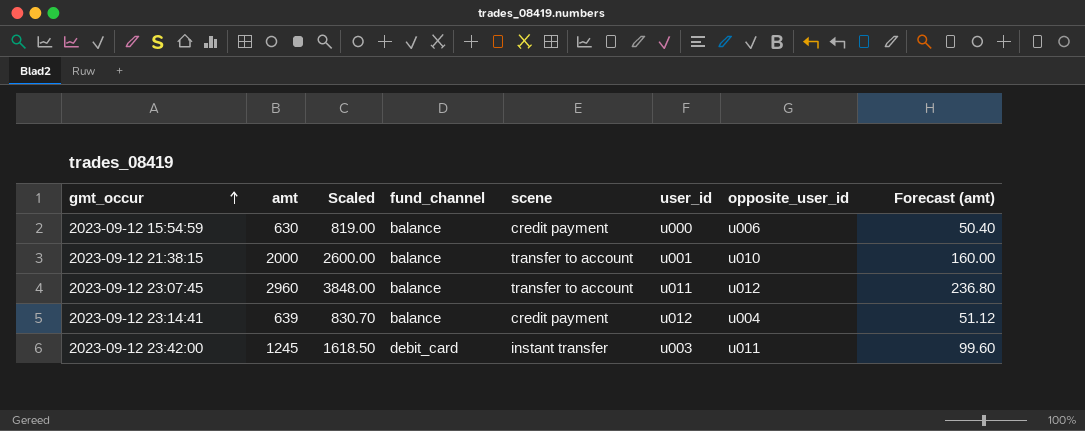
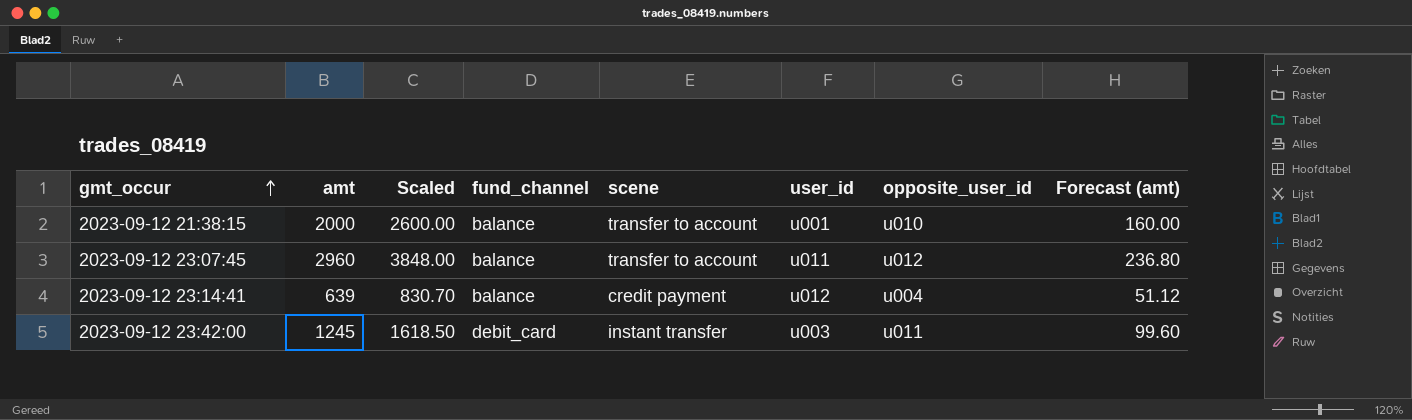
row 2023-09-12 15:54:59: 630 | 819.00 | balance | credit payment | u000 | u006 | 50.40 -> none

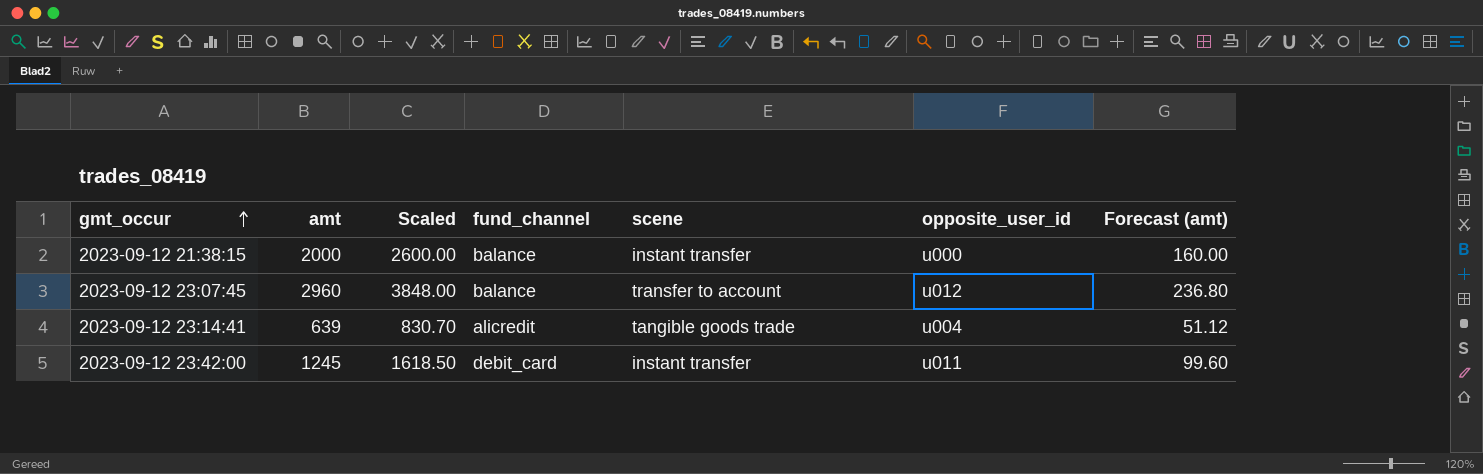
column user_id | position: 6 -> none
2023-09-12 21:38:15 | scene: transfer to account -> instant transfer
2023-09-12 21:38:15 | opposite_user_id: u010 -> u000
2023-09-12 23:14:41 | fund_channel: balance -> alicredit
2023-09-12 23:14:41 | scene: credit payment -> tangible goods trade

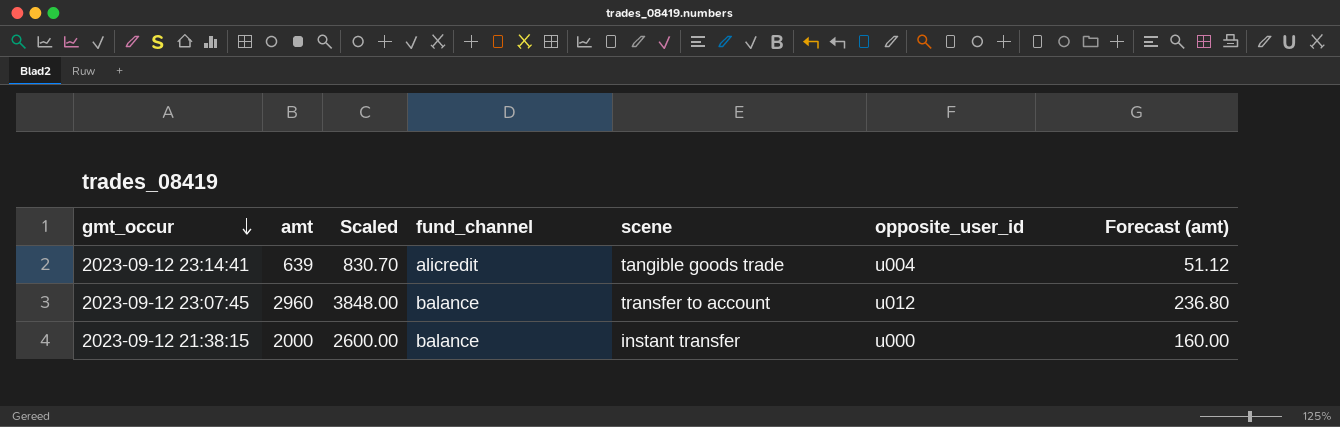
row order: gmt_occur ascending -> gmt_occur descending
row 2023-09-12 23:42:00: 1245 | 1618.50 | debit_card | instant transfer | u011 | 99.60 -> none

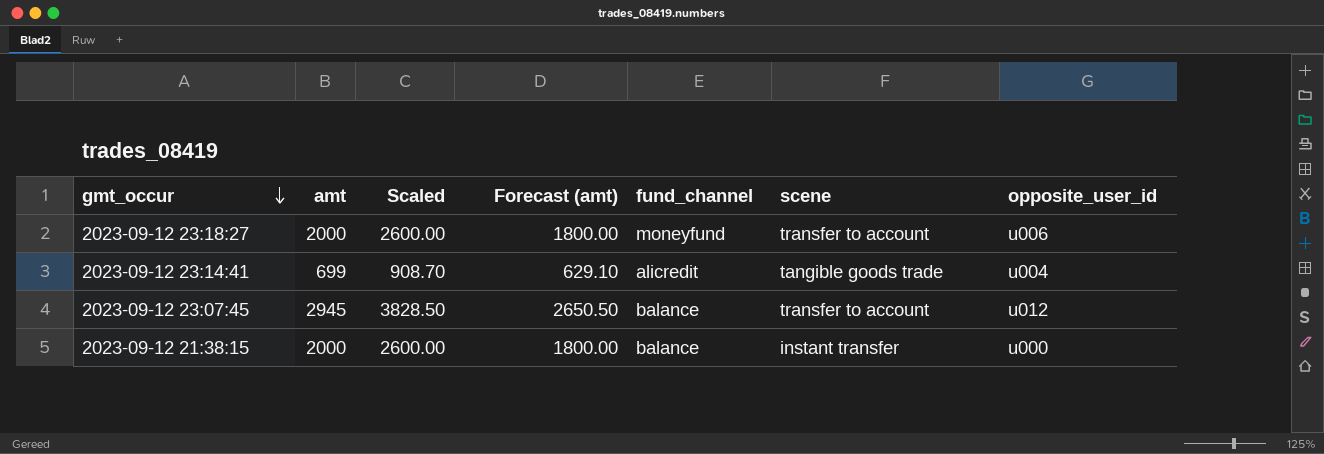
column Forecast (amt) | formula: [amt] * 0.08 -> [amt] * 0.9
column Forecast (amt) | position: 7 -> 4
row 2023-09-12 23:18:27: none -> 2000 | 2600.00 | 1800.00 | moneyfund | transfer to account | u006
2023-09-12 23:14:41 | amt: 639 -> 699
2023-09-12 23:14:41 | Scaled: 830.70 -> 908.70
2023-09-12 23:07:45 | amt: 2960 -> 2945
2023-09-12 23:07:45 | Scaled: 3848.00 -> 3828.50

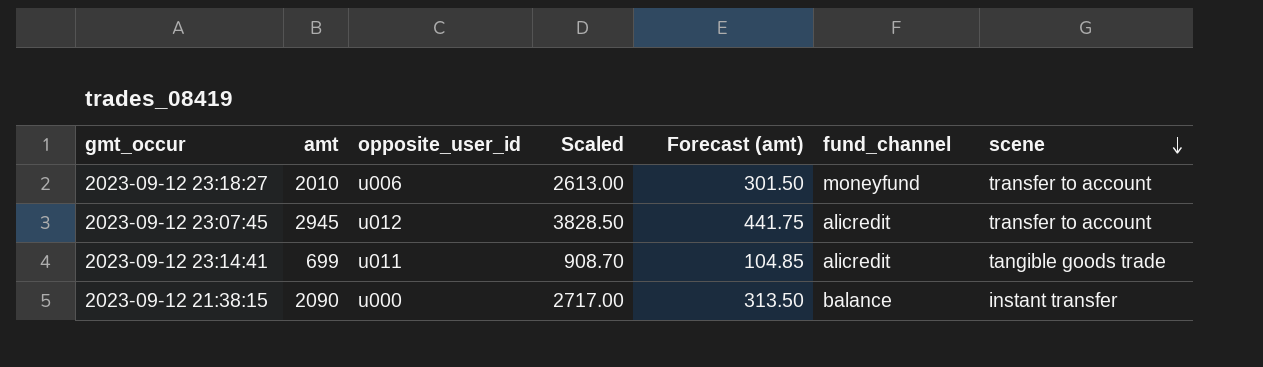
row order: gmt_occur descending -> scene descending
column opposite_user_id | position: 7 -> 3
column Forecast (amt) | formula: [amt] * 0.9 -> [amt] * 0.15
2023-09-12 23:18:27 | amt: 2000 -> 2010
2023-09-12 23:18:27 | Scaled: 2600.00 -> 2613.00
2023-09-12 23:07:45 | fund_channel: balance -> alicredit
2023-09-12 23:14:41 | opposite_user_id: u004 -> u011
2023-09-12 21:38:15 | amt: 2000 -> 2090
2023-09-12 21:38:15 | Scaled: 2600.00 -> 2717.00

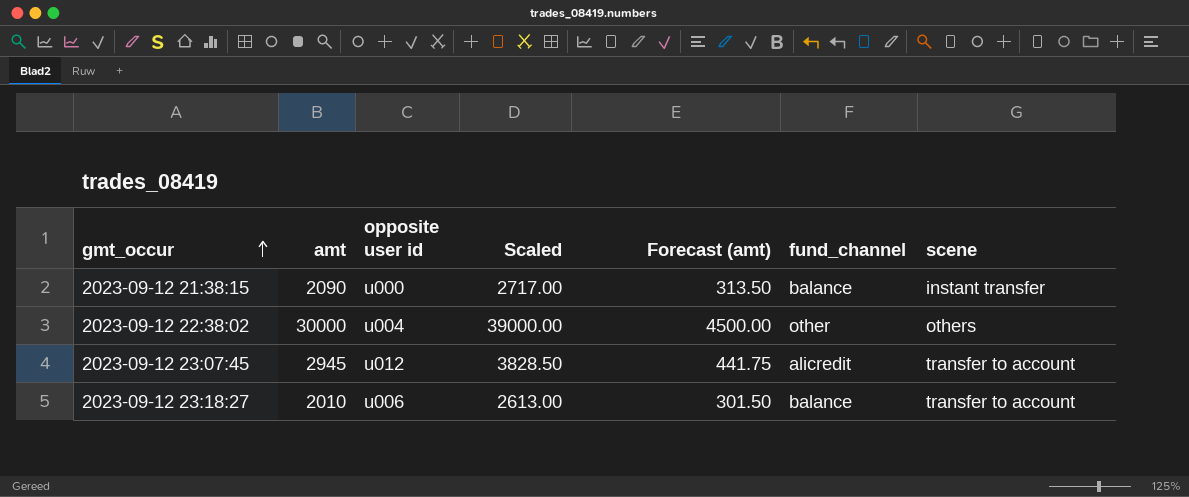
row order: scene descending -> gmt_occur ascending
column name: opposite_user_id -> opposite user id
row 2023-09-12 23:14:41: 699 | u011 | 908.70 | 104.85 | alicredit | tangible goods trade -> none
row 2023-09-12 22:38:02: none -> 30000 | u004 | 39000.00 | 4500.00 | other | others
2023-09-12 23:18:27 | fund_channel: moneyfund -> balance

